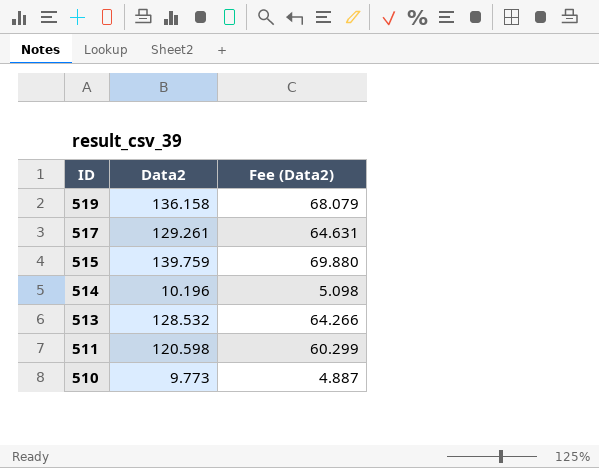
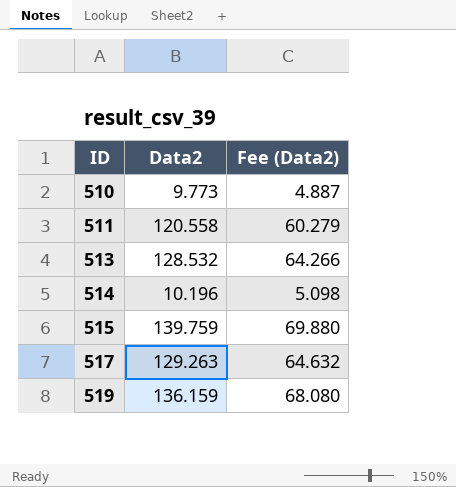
row order: ID descending -> ID ascending
511 | Data2: 120.598 -> 120.558
511 | Fee (Data2): 60.299 -> 60.279
517 | Data2: 129.261 -> 129.263
517 | Fee (Data2): 64.631 -> 64.632
519 | Data2: 136.158 -> 136.159
519 | Fee (Data2): 68.079 -> 68.080

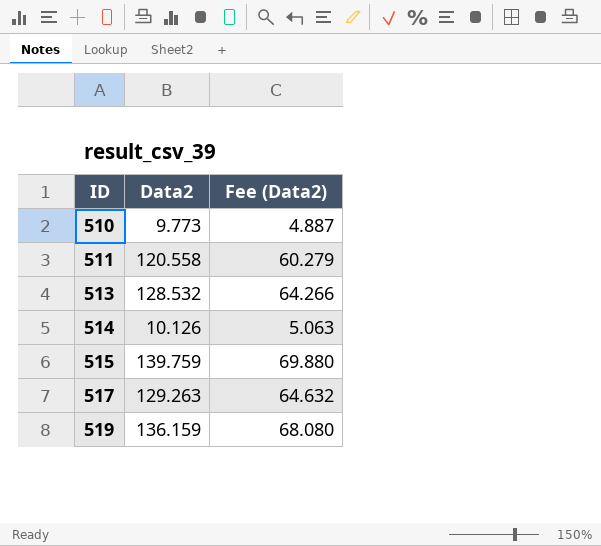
514 | Data2: 10.196 -> 10.126
514 | Fee (Data2): 5.098 -> 5.063

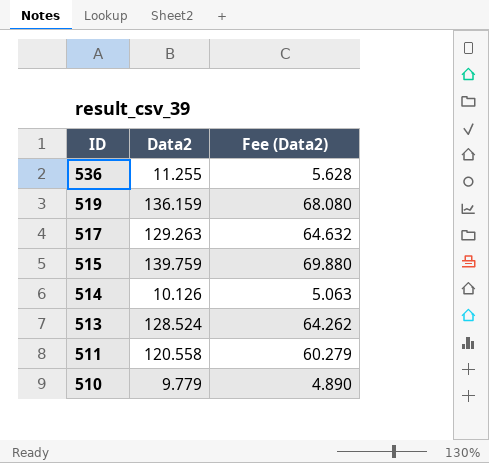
row order: ID ascending -> ID descending
row 536: none -> 11.255 | 5.628
513 | Data2: 128.532 -> 128.524
513 | Fee (Data2): 64.266 -> 64.262
510 | Data2: 9.773 -> 9.779
510 | Fee (Data2): 4.887 -> 4.890

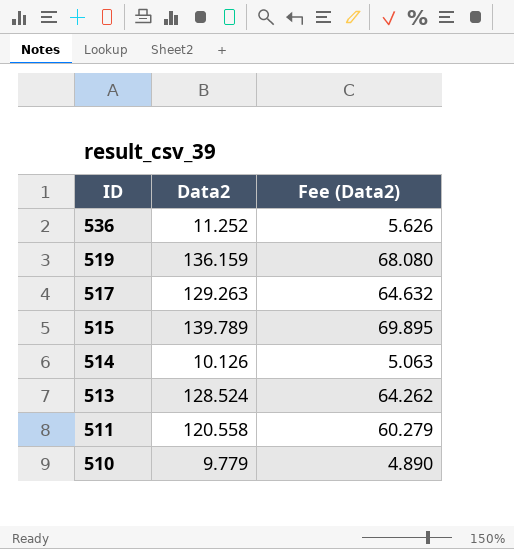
536 | Data2: 11.255 -> 11.252
536 | Fee (Data2): 5.628 -> 5.626
515 | Data2: 139.759 -> 139.789
515 | Fee (Data2): 69.880 -> 69.895

